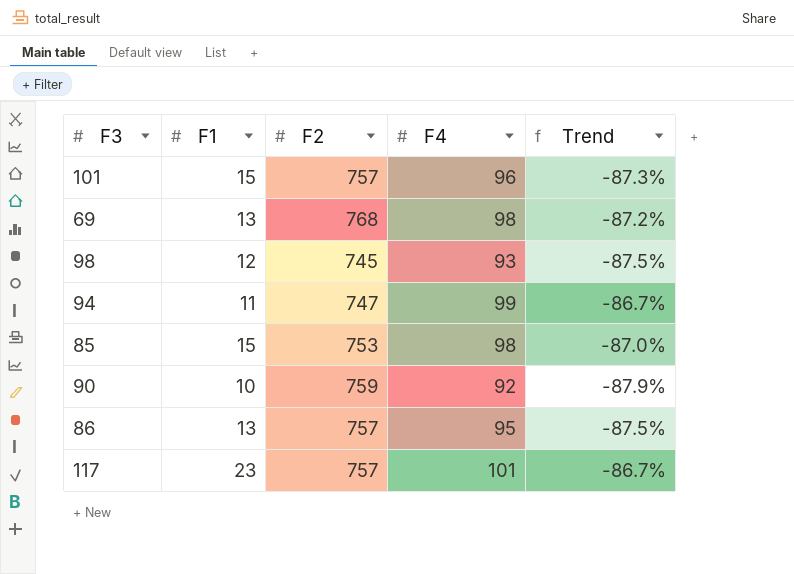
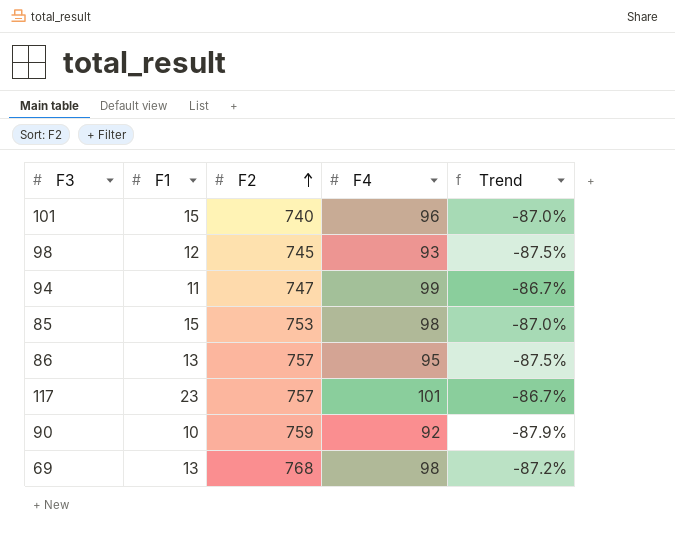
row order: none -> F2 ascending
101 | F2: 757 -> 740
101 | Trend: -87.3% -> -87.0%

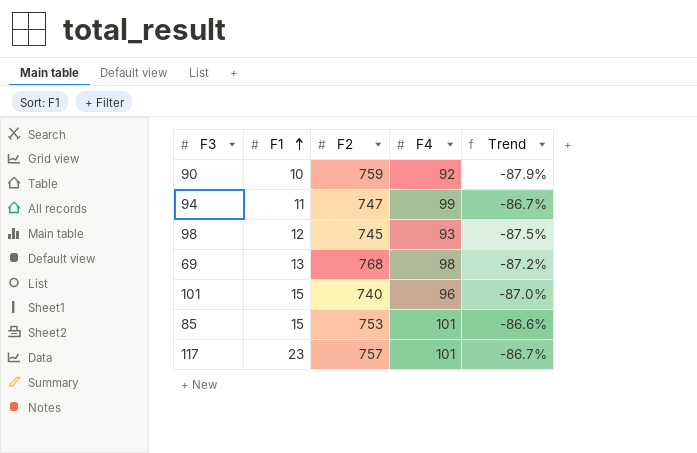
row order: F2 ascending -> F1 ascending
row 86: 13 | 757 | 95 | -87.5% -> none
85 | F4: 98 -> 101
85 | Trend: -87.0% -> -86.6%

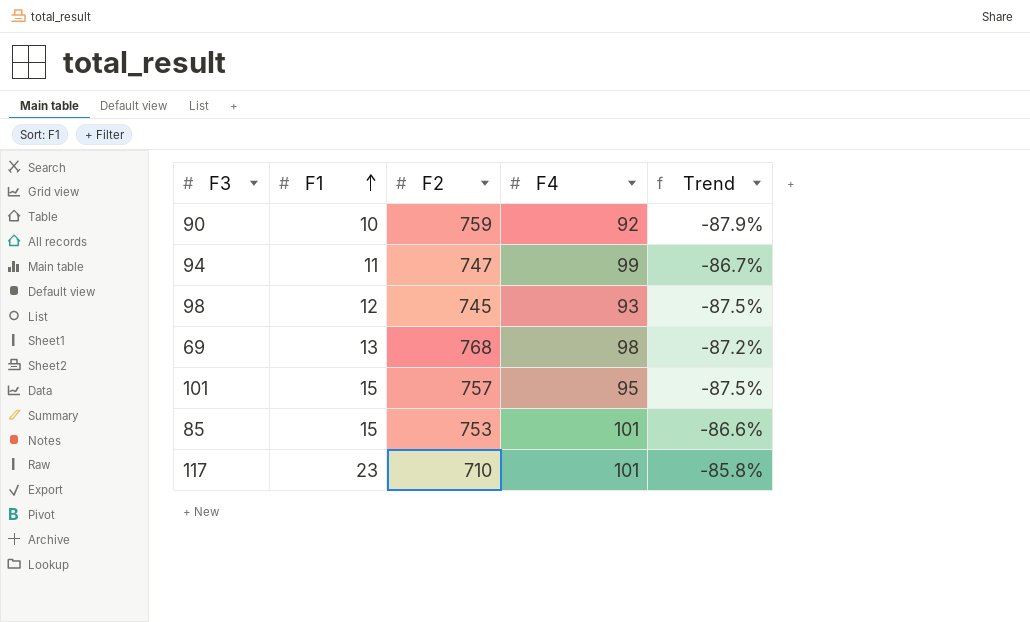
101 | F2: 740 -> 757
101 | F4: 96 -> 95
101 | Trend: -87.0% -> -87.5%
117 | F2: 757 -> 710
117 | Trend: -86.7% -> -85.8%

